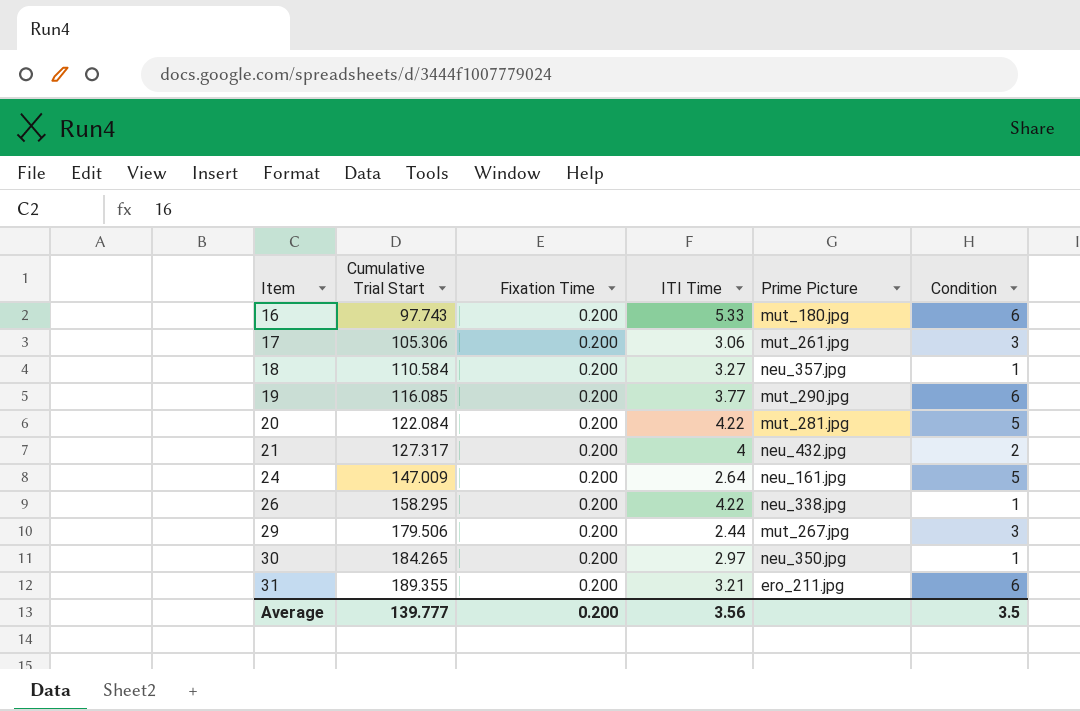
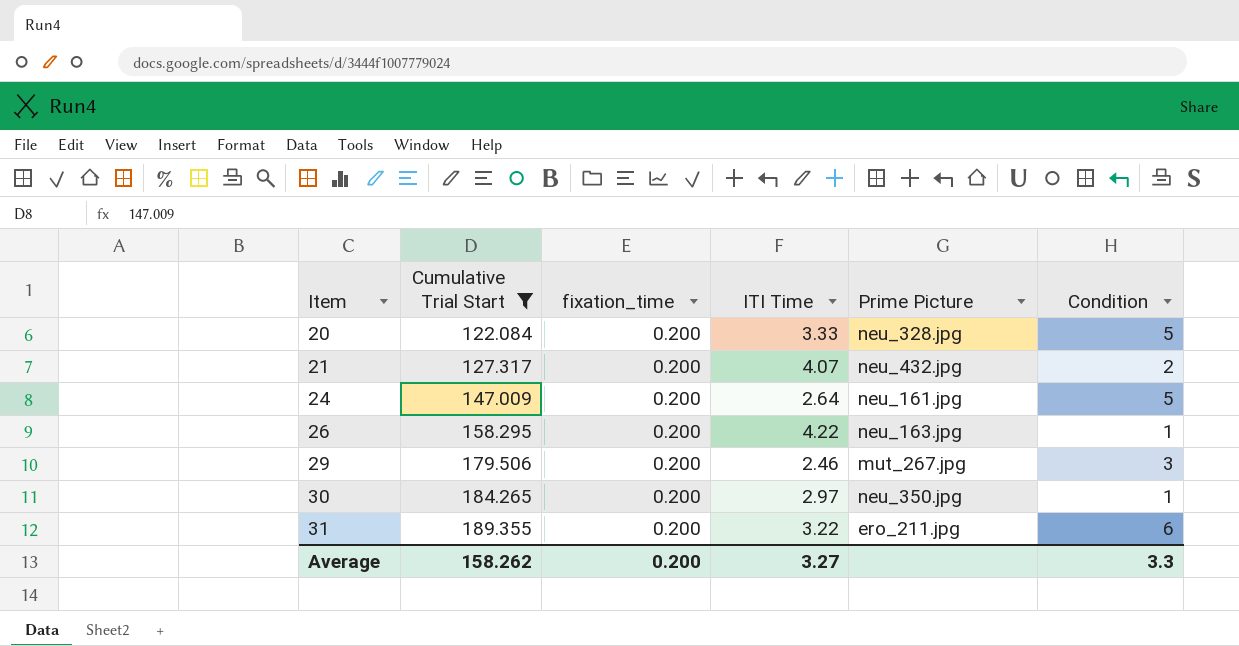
filter: none -> Cumulative Trial Start >= 122.084
column name: Fixation Time -> fixation_time
20 | ITI Time: 4.22 -> 3.33
20 | Prime Picture: mut_281.jpg -> neu_328.jpg
21 | ITI Time: 4 -> 4.07
26 | Prime Picture: neu_338.jpg -> neu_163.jpg
29 | ITI Time: 2.44 -> 2.46
31 | ITI Time: 3.21 -> 3.22
Average | Cumulative Trial Start: 139.777 -> 158.262
Average | ITI Time: 3.56 -> 3.27
Average | Condition: 3.5 -> 3.3

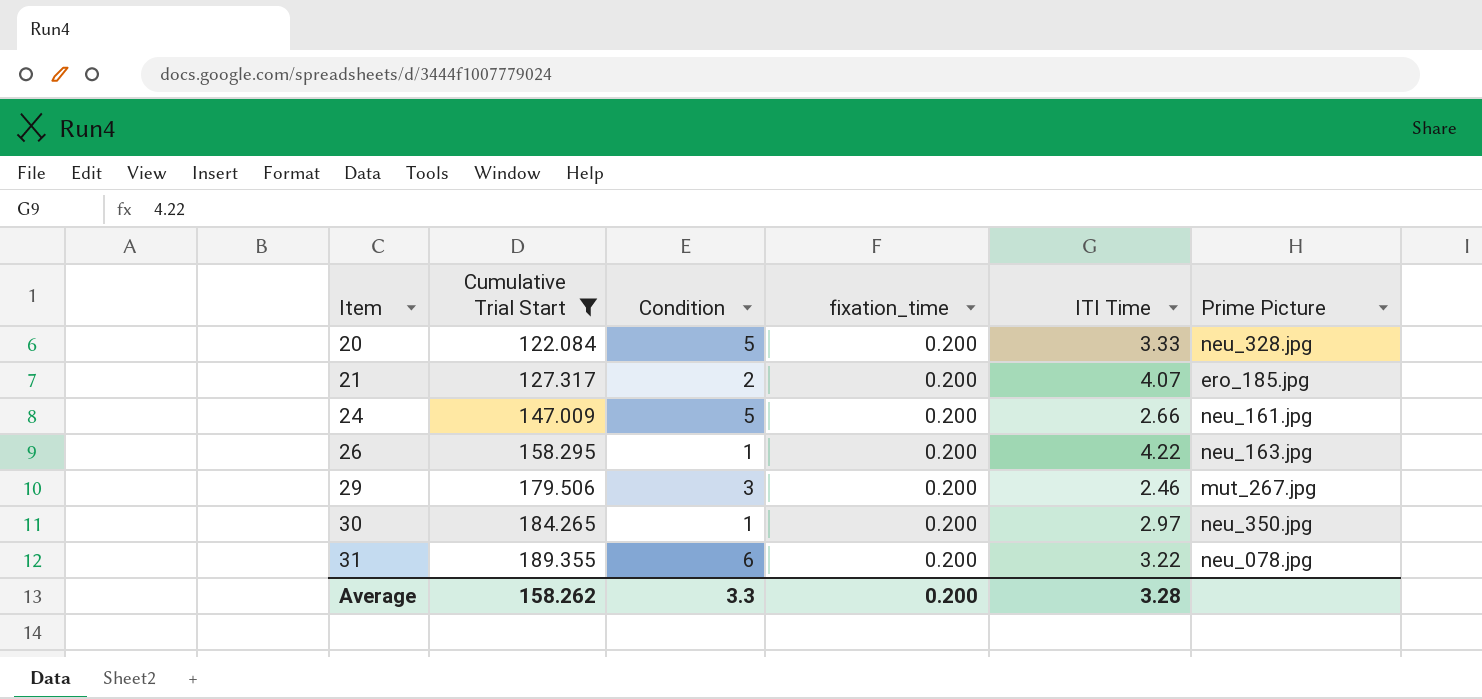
column Condition | position: 6 -> 3
21 | Prime Picture: neu_432.jpg -> ero_185.jpg
24 | ITI Time: 2.64 -> 2.66
31 | Prime Picture: ero_211.jpg -> neu_078.jpg
Average | ITI Time: 3.27 -> 3.28

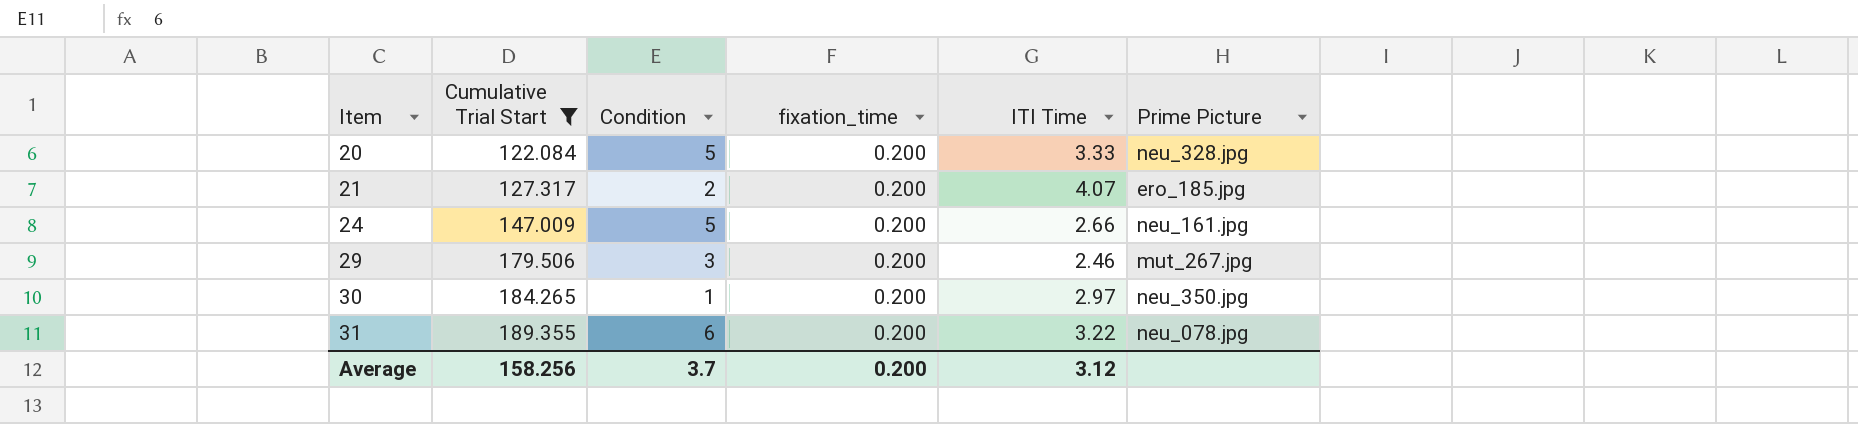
row 26: 158.295 | 1 | 0.200 | 4.22 | neu_163.jpg -> none
Average | Cumulative Trial Start: 158.262 -> 158.256
Average | Condition: 3.3 -> 3.7
Average | ITI Time: 3.28 -> 3.12

